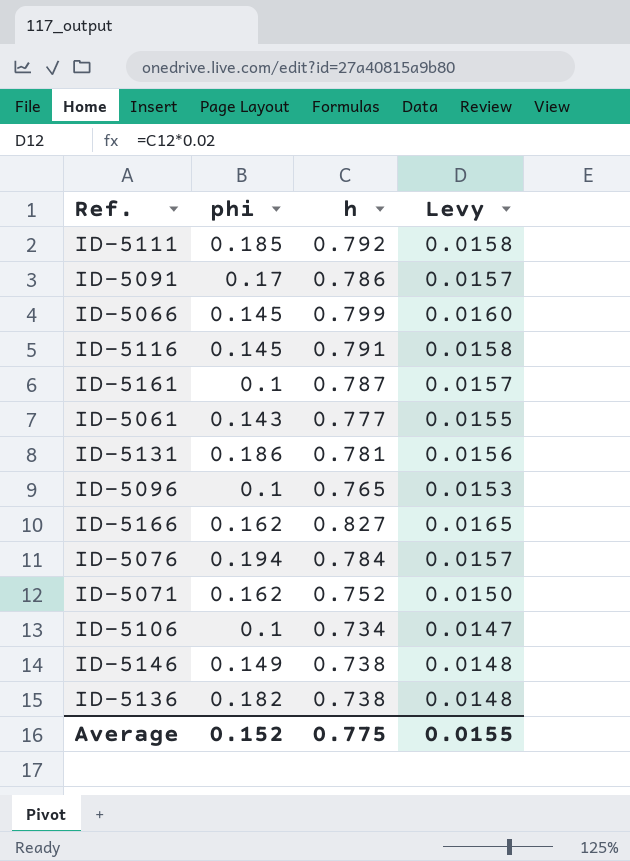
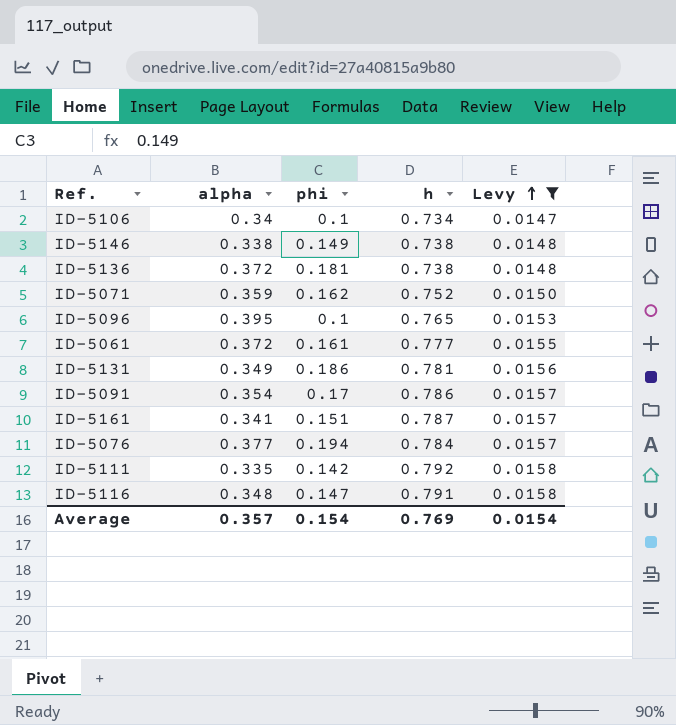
filter: none -> Levy <= 0.0158
row order: none -> Levy ascending
column alpha | position: none -> 2
ID-5136 | phi: 0.182 -> 0.181
ID-5061 | phi: 0.143 -> 0.161
ID-5161 | phi: 0.1 -> 0.151
ID-5111 | phi: 0.185 -> 0.142
ID-5116 | phi: 0.145 -> 0.147
Average | phi: 0.152 -> 0.154
Average | h: 0.775 -> 0.769
Average | Levy: 0.0155 -> 0.0154

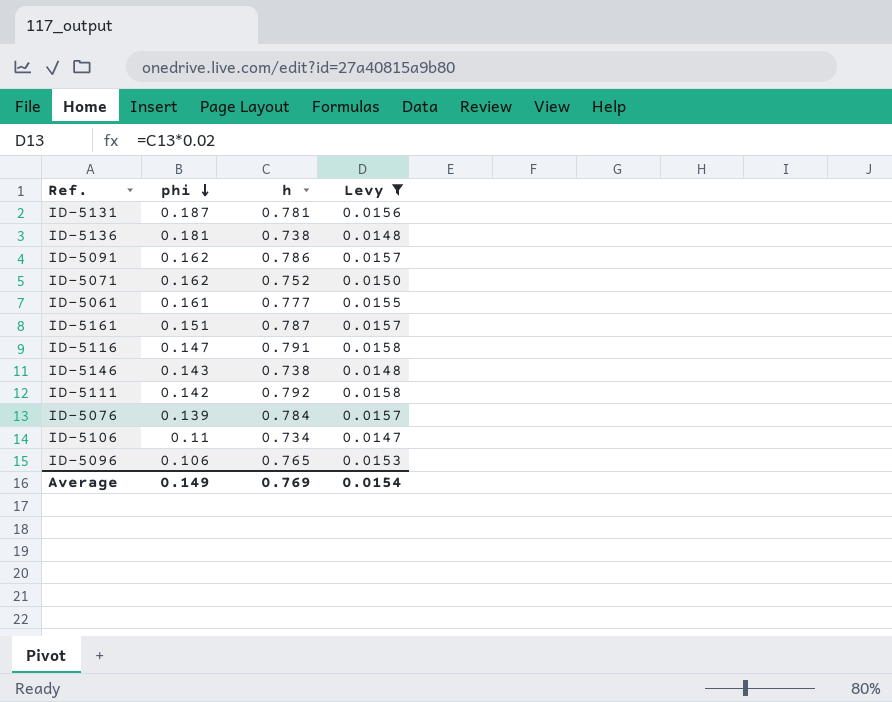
row order: Levy ascending -> phi descending
column alpha | position: 2 -> none
ID-5131 | phi: 0.186 -> 0.187
ID-5091 | phi: 0.17 -> 0.162
ID-5146 | phi: 0.149 -> 0.143
ID-5076 | phi: 0.194 -> 0.139
ID-5106 | phi: 0.1 -> 0.11
ID-5096 | phi: 0.1 -> 0.106
Average | phi: 0.154 -> 0.149

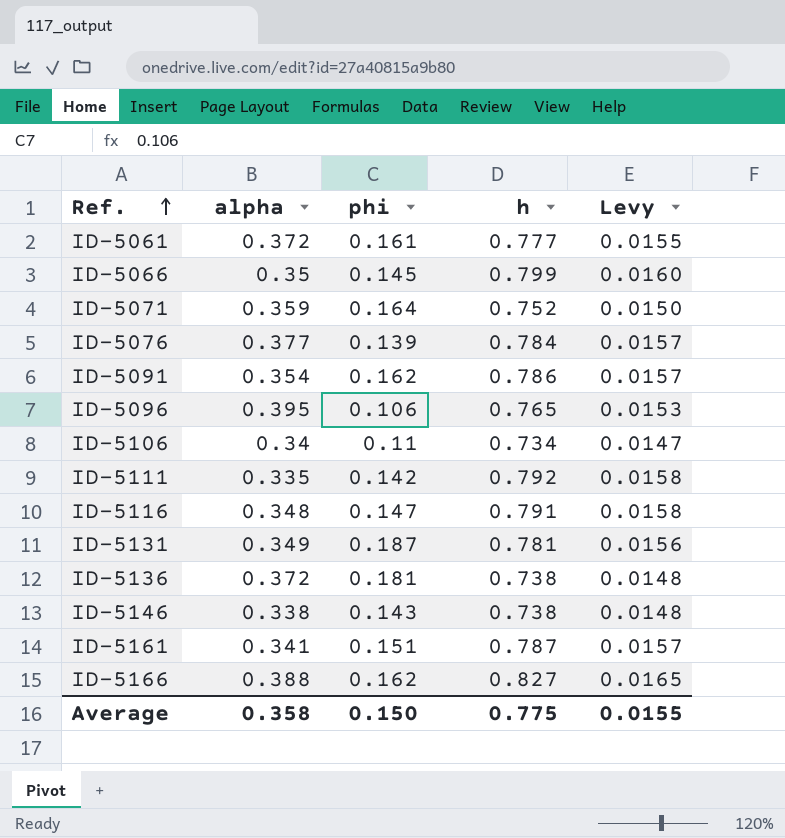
filter: Levy <= 0.0158 -> none
row order: phi descending -> Ref. ascending
column alpha | position: none -> 2
ID-5071 | phi: 0.162 -> 0.164
Average | phi: 0.149 -> 0.150
Average | h: 0.769 -> 0.775
Average | Levy: 0.0154 -> 0.0155

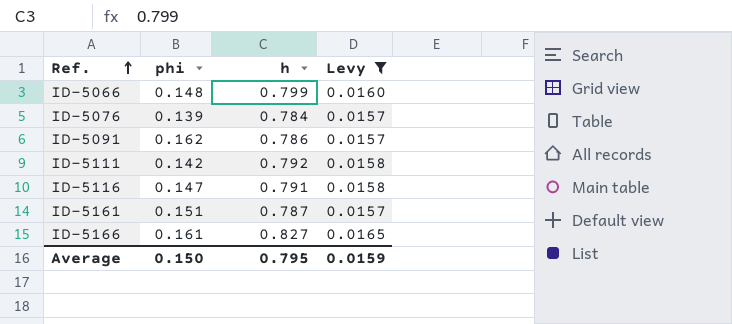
filter: none -> Levy >= 0.0157
column alpha | position: 2 -> none
ID-5066 | phi: 0.145 -> 0.148
ID-5166 | phi: 0.162 -> 0.161
Average | h: 0.775 -> 0.795
Average | Levy: 0.0155 -> 0.0159

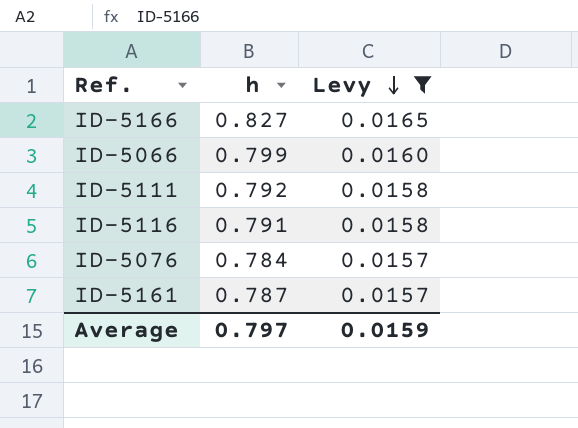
row order: Ref. ascending -> Levy descending
column phi | position: 2 -> none
row ID-5091: 0.162 | 0.786 | 0.0157 -> none
Average | h: 0.795 -> 0.797

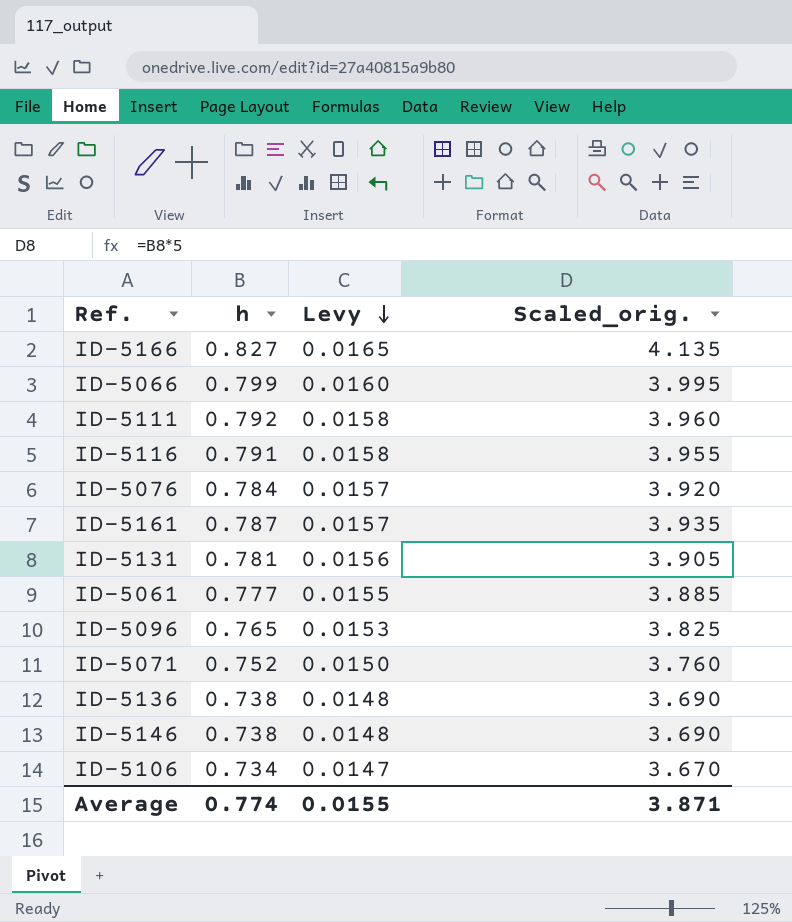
filter: Levy >= 0.0157 -> none
column Scaled_orig. | formula: none -> [h] * 5
Average | h: 0.797 -> 0.774
Average | Levy: 0.0159 -> 0.0155

